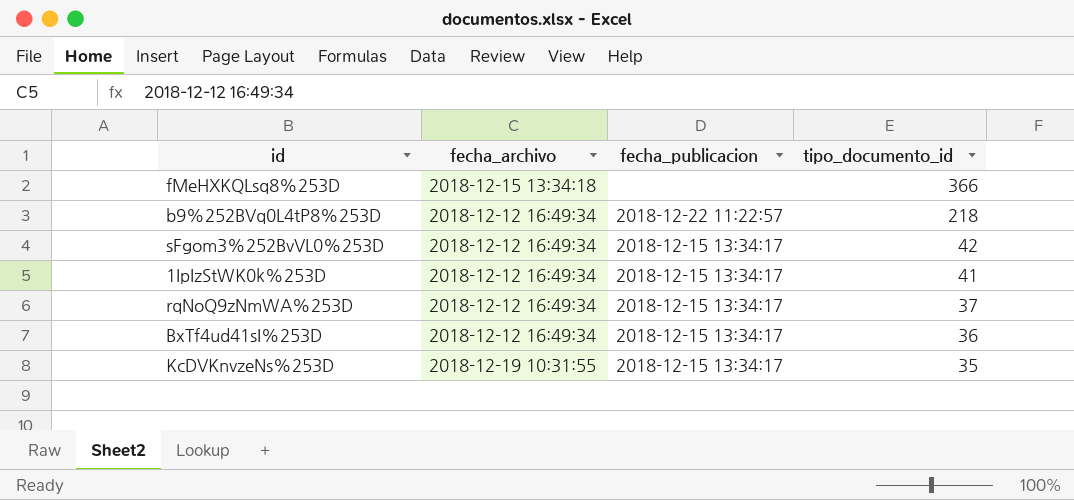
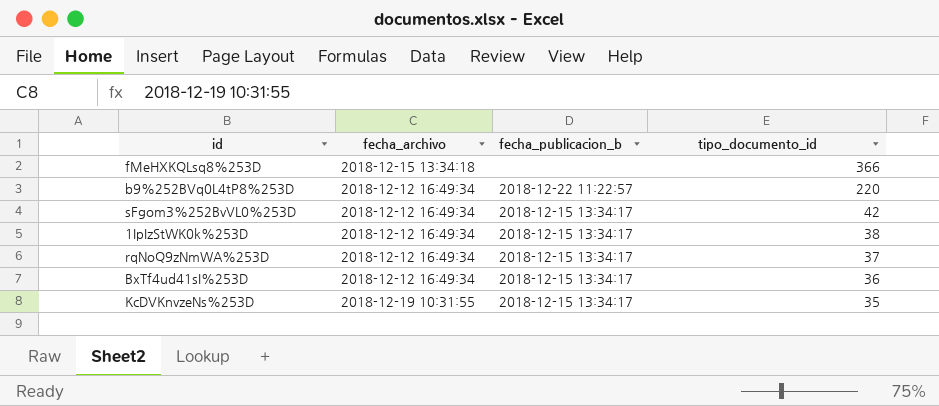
column name: fecha_publicacion -> fecha_publicacion_b
b9%252BVq0L4tP8%253D | tipo_documento_id: 218 -> 220
1IpIzStWK0k%253D | tipo_documento_id: 41 -> 38

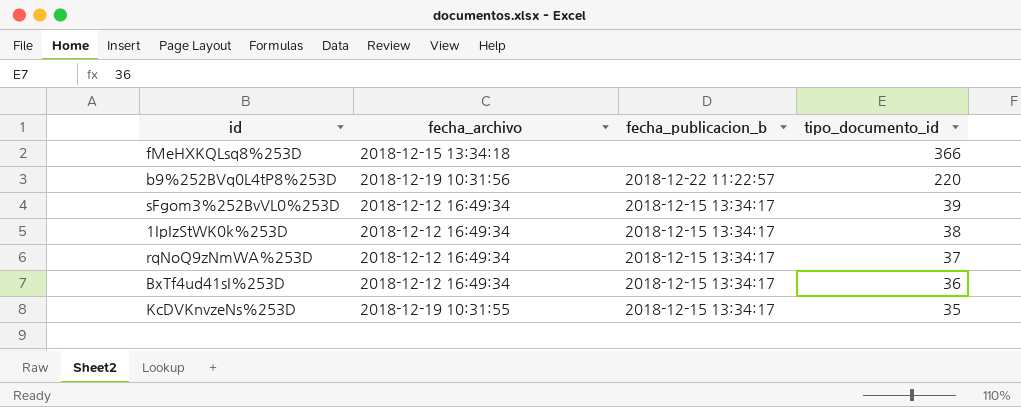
b9%252BVq0L4tP8%253D | fecha_archivo: 2018-12-12 16:49:34 -> 2018-12-19 10:31:56
sFgom3%252BvVL0%253D | tipo_documento_id: 42 -> 39

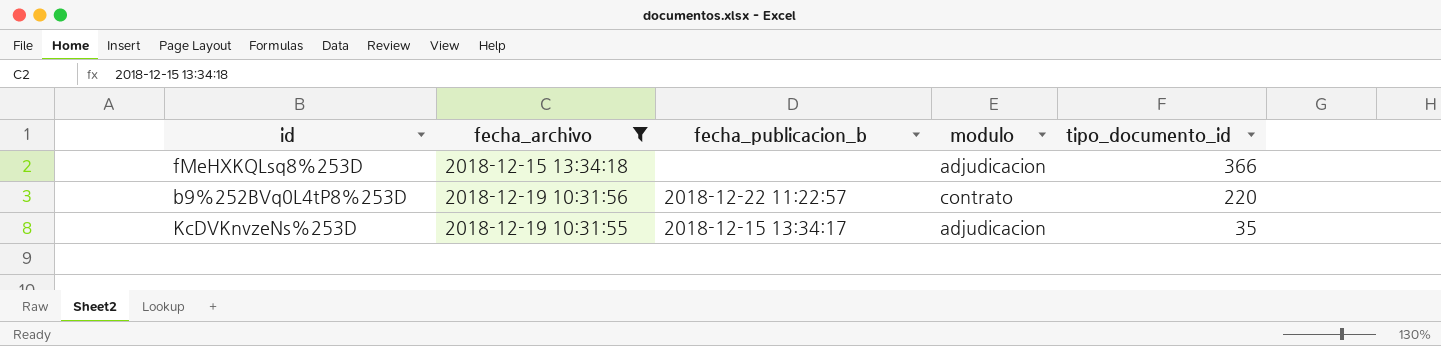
filter: none -> fecha_archivo != 2018-12-12 16:49:34
column modulo | position: none -> 4

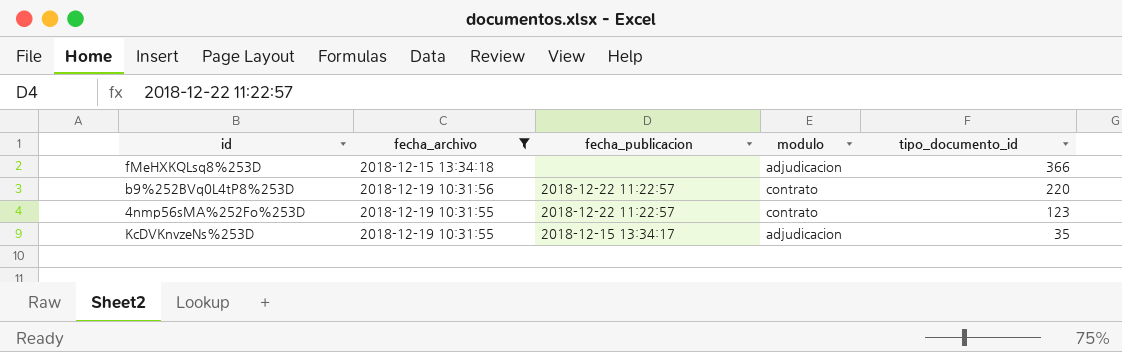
column name: fecha_publicacion_b -> fecha_publicacion
row 4nmp56sMA%252Fo%253D: none -> 2018-12-19 10:31:55 | 2018-12-22 11:22:57 | contrato | 123

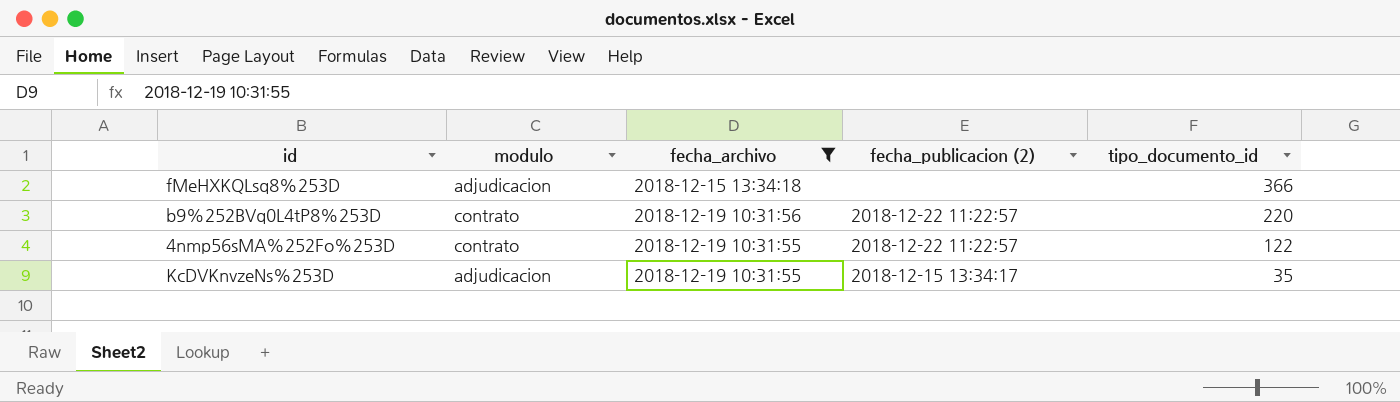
column modulo | position: 4 -> 2
column name: fecha_publicacion -> fecha_publicacion (2)
4nmp56sMA%252Fo%253D | tipo_documento_id: 123 -> 122

